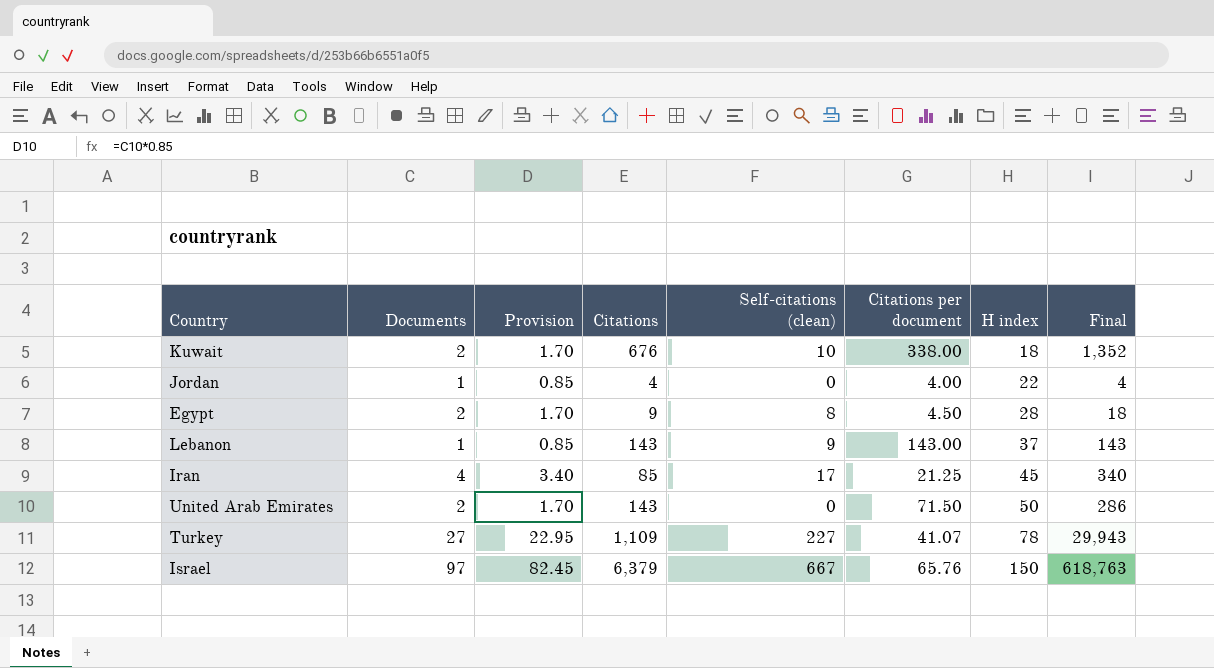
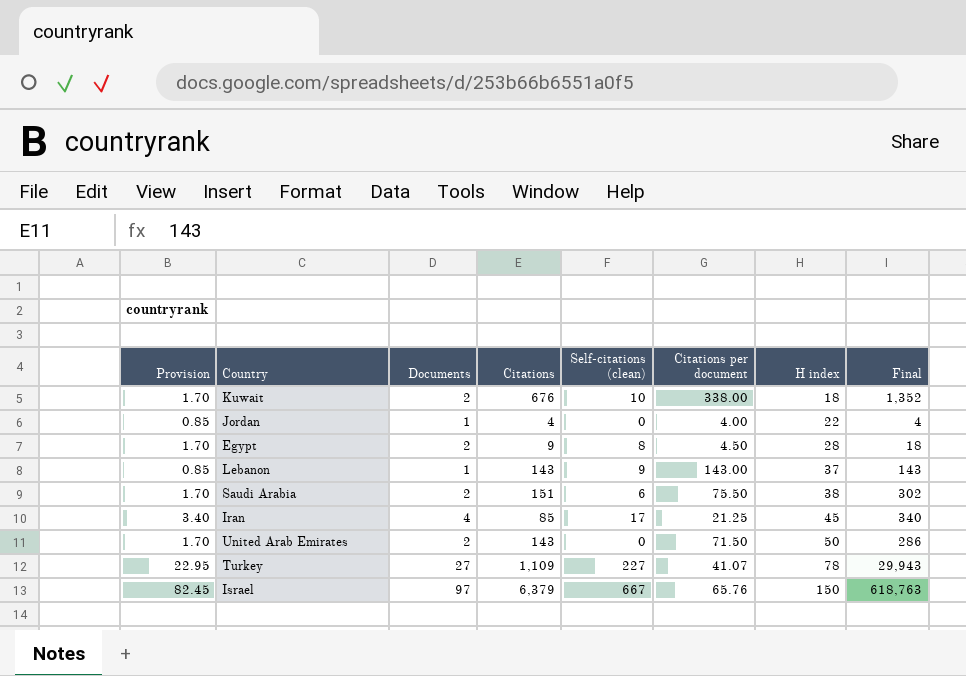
column Provision | position: 3 -> 1
row Saudi Arabia: none -> 1.70 | 2 | 151 | 6 | 75.50 | 38 | 302

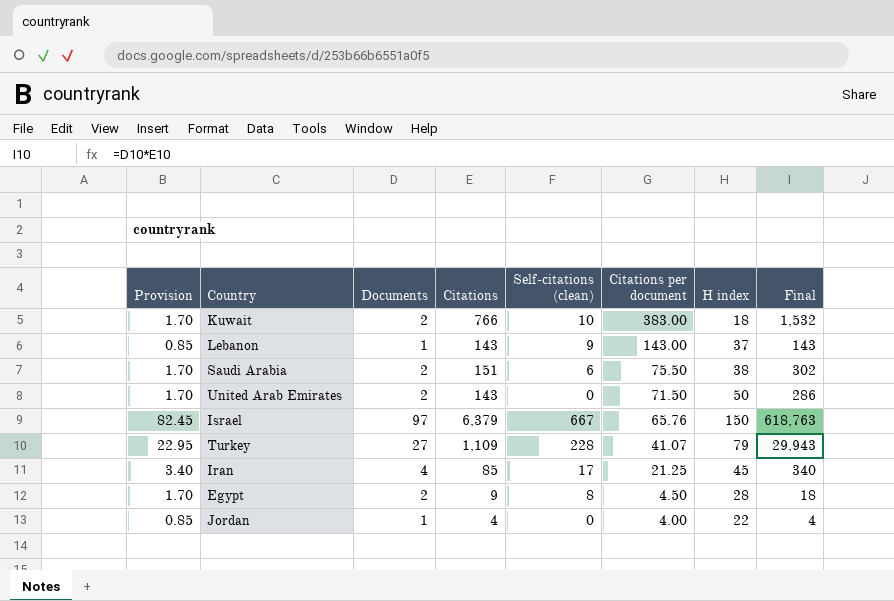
row order: H index ascending -> Citations per document descending
Kuwait | Citations: 676 -> 766
Kuwait | Citations per document: 338.00 -> 383.00
Kuwait | Final: 1,352 -> 1,532
Turkey | Self-citations (clean): 227 -> 228
Turkey | H index: 78 -> 79

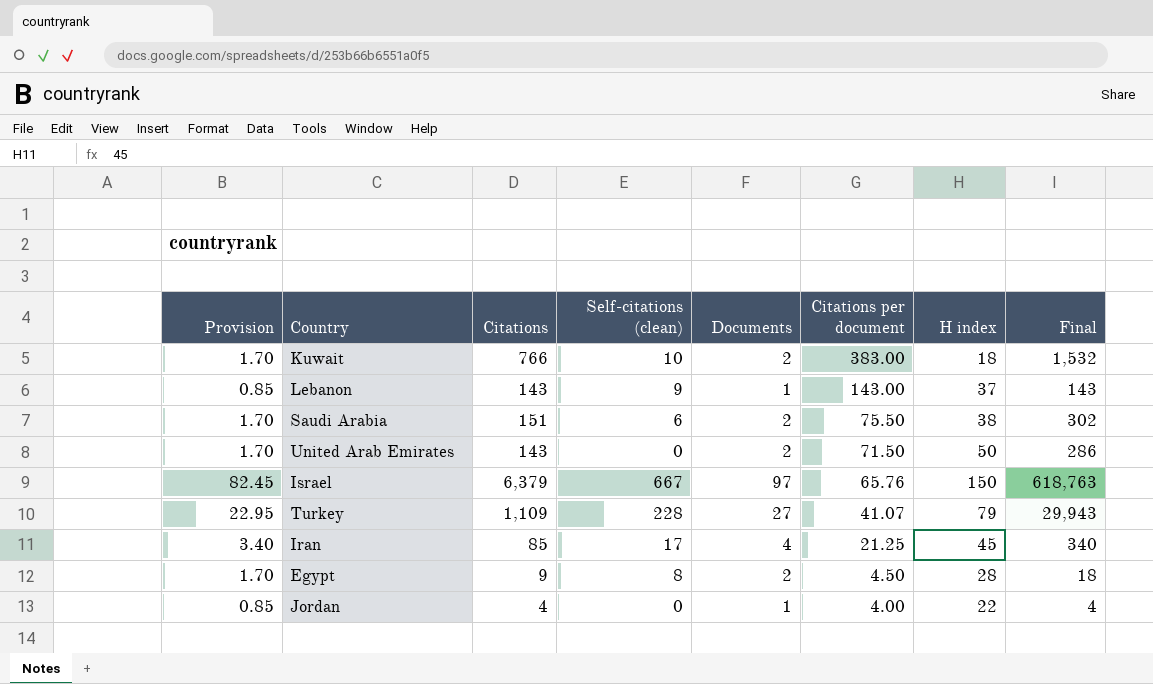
column Documents | position: 3 -> 5

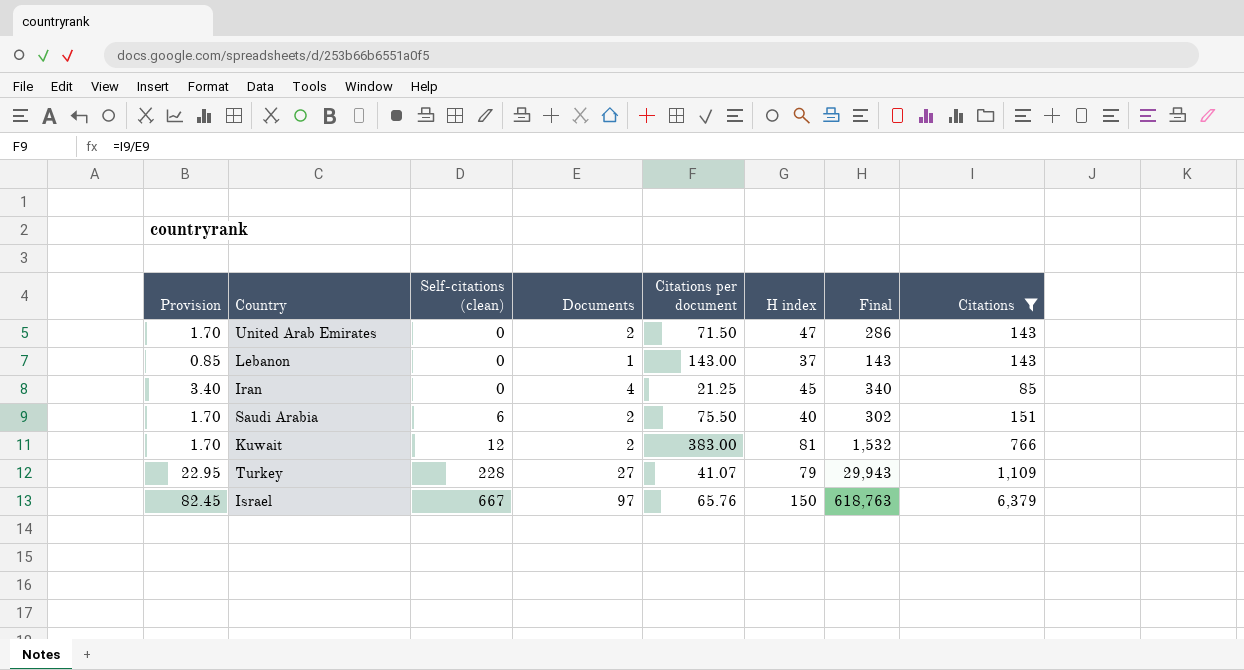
filter: none -> Citations >= 85
row order: Citations per document descending -> Self-citations (clean) ascending
column Citations | position: 3 -> 8
United Arab Emirates | H index: 50 -> 47
Lebanon | Self-citations (clean): 9 -> 0
Iran | Self-citations (clean): 17 -> 0
Saudi Arabia | H index: 38 -> 40
Kuwait | Self-citations (clean): 10 -> 12
Kuwait | H index: 18 -> 81

